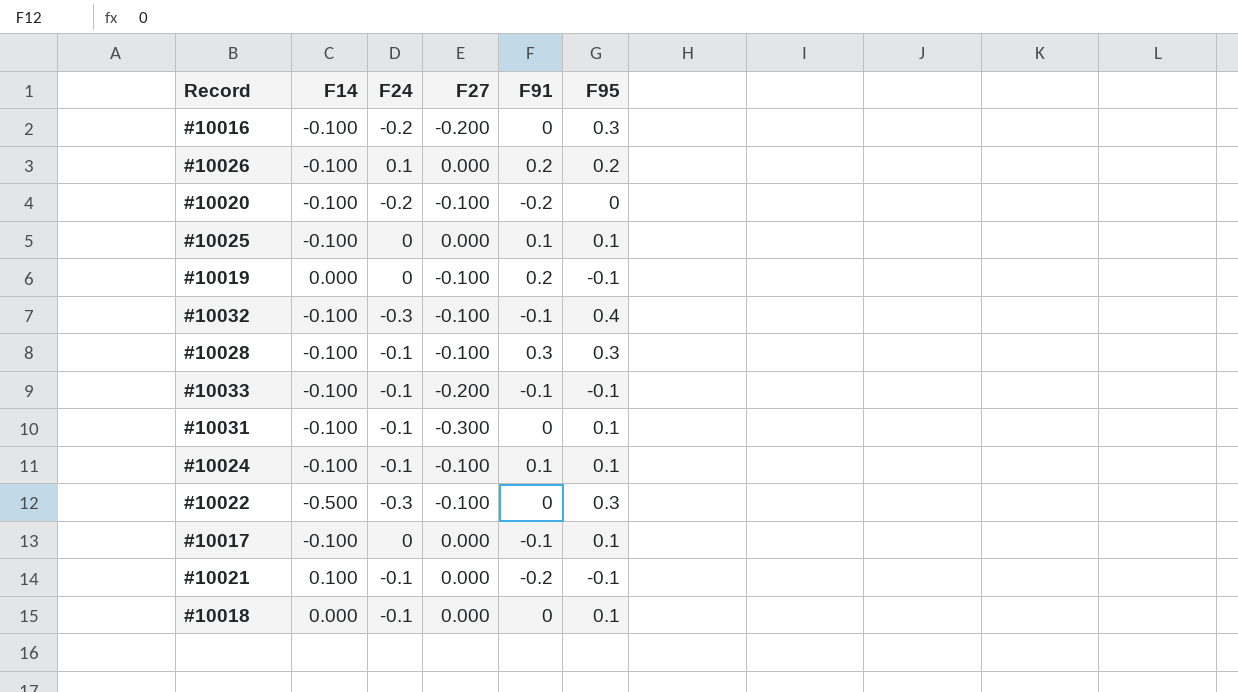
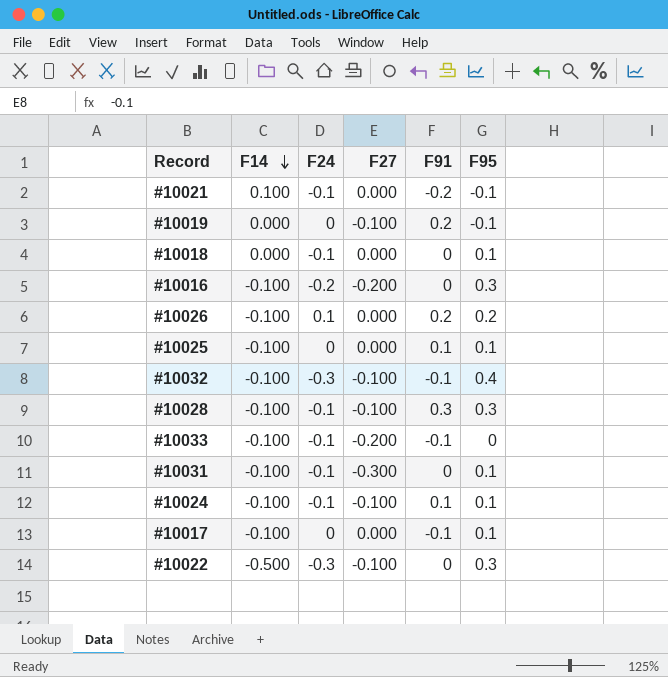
row order: none -> F14 descending
row #10020: -0.100 | -0.2 | -0.100 | -0.2 | 0 -> none
#10033 | F95: -0.1 -> 0

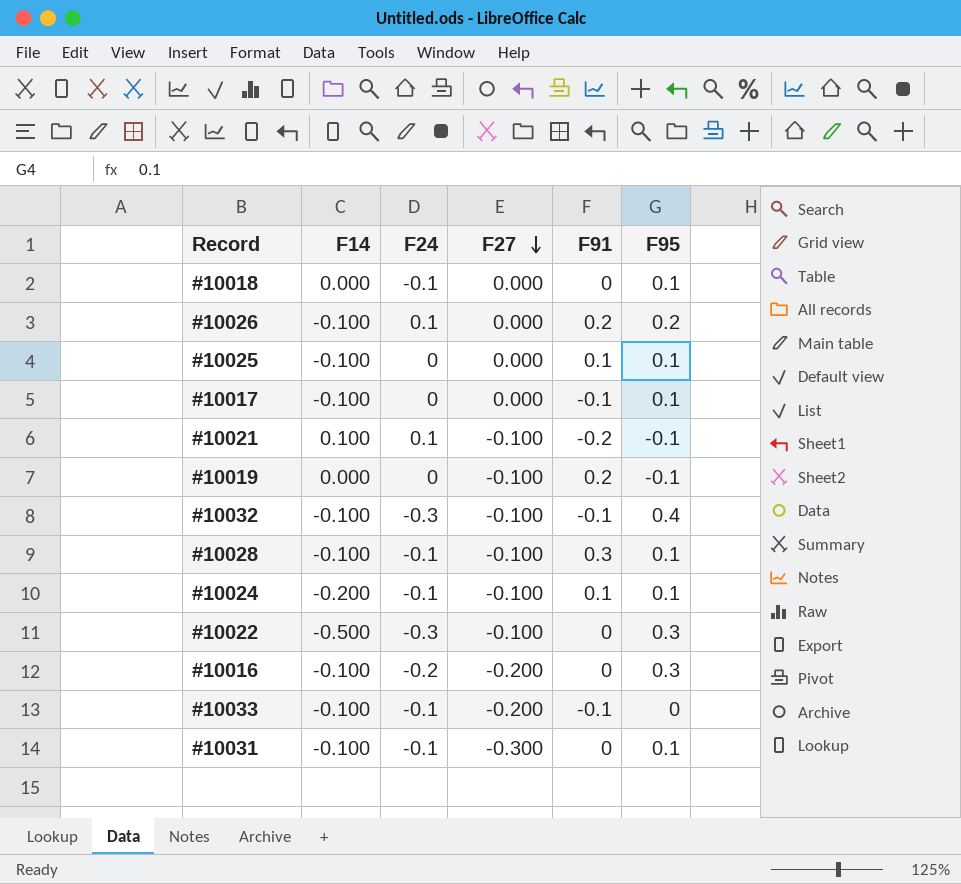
row order: F14 descending -> F27 descending
#10021 | F24: -0.1 -> 0.1
#10021 | F27: 0.000 -> -0.100
#10028 | F95: 0.3 -> 0.1
#10024 | F14: -0.100 -> -0.200

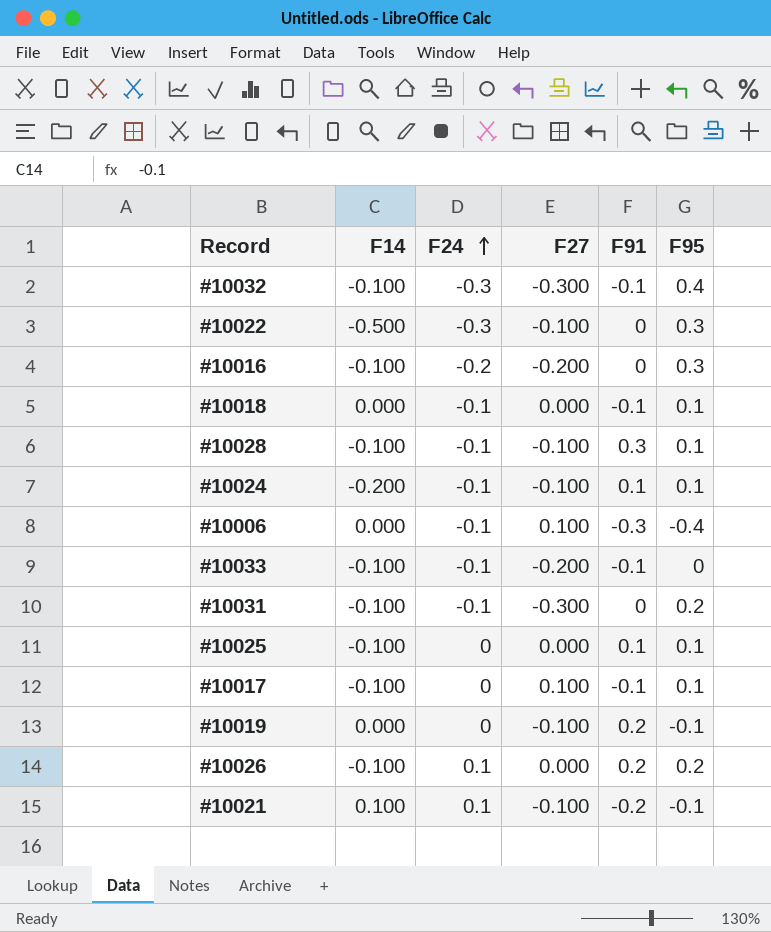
row order: F27 descending -> F24 ascending
#10032 | F27: -0.100 -> -0.300
#10018 | F91: 0 -> -0.1
row #10006: none -> 0.000 | -0.1 | 0.100 | -0.3 | -0.4
#10031 | F95: 0.1 -> 0.2
#10017 | F27: 0.000 -> 0.100

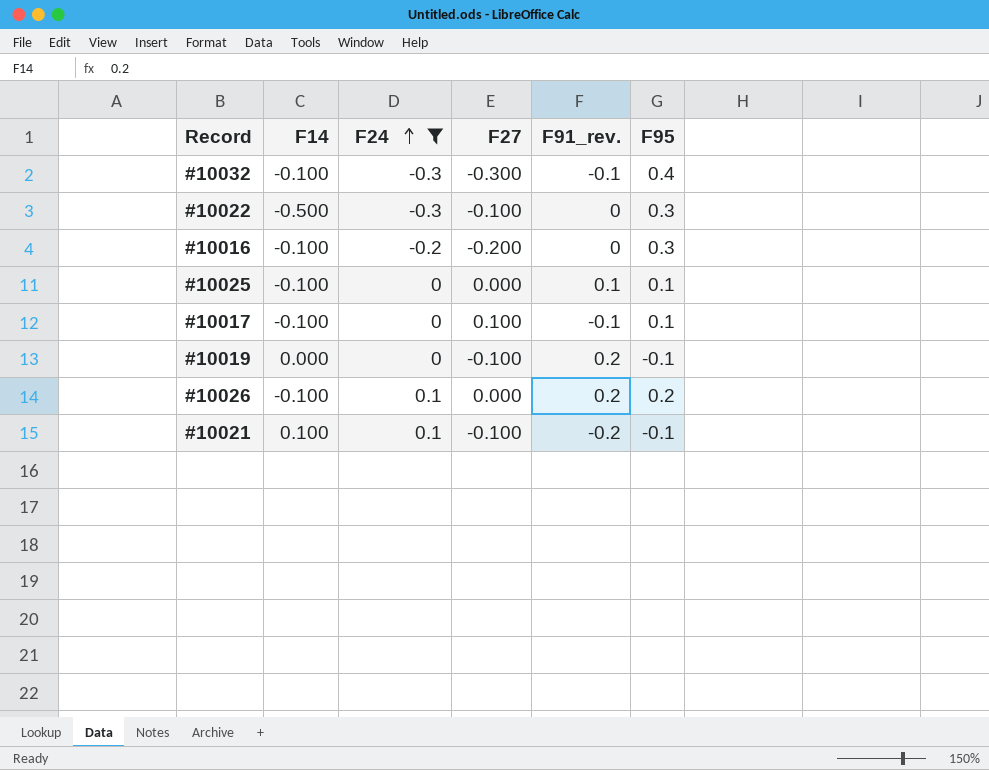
filter: none -> F24 != -0.1
column name: F91 -> F91_rev.

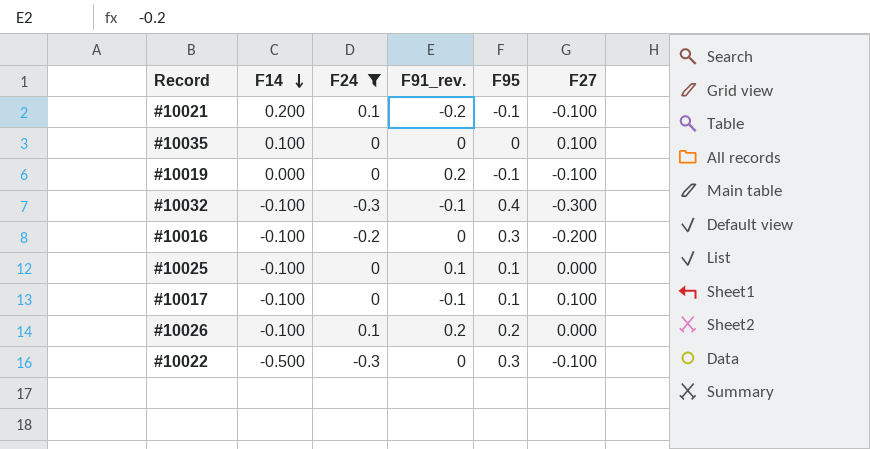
row order: F24 ascending -> F14 descending
column F27 | position: 4 -> 6
#10021 | F14: 0.100 -> 0.200
row #10035: none -> 0.100 | 0 | 0 | 0 | 0.100

